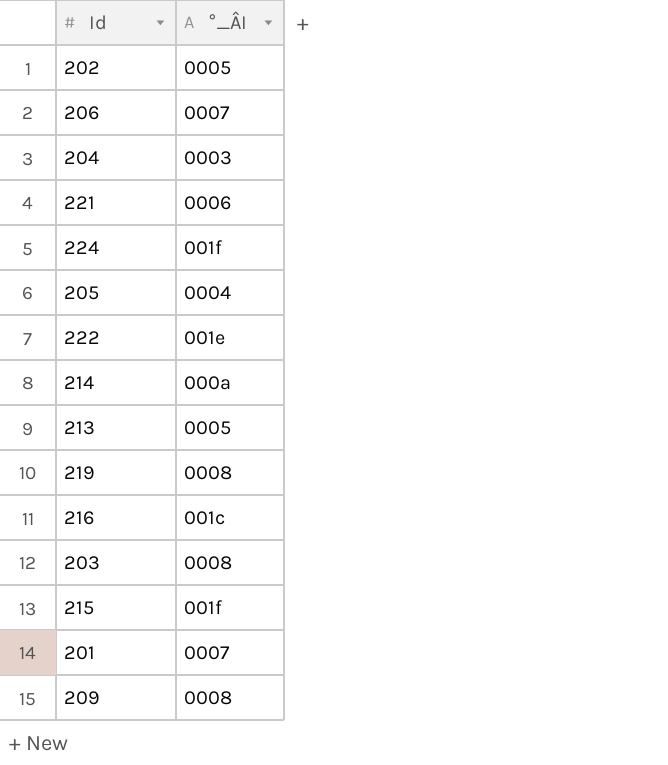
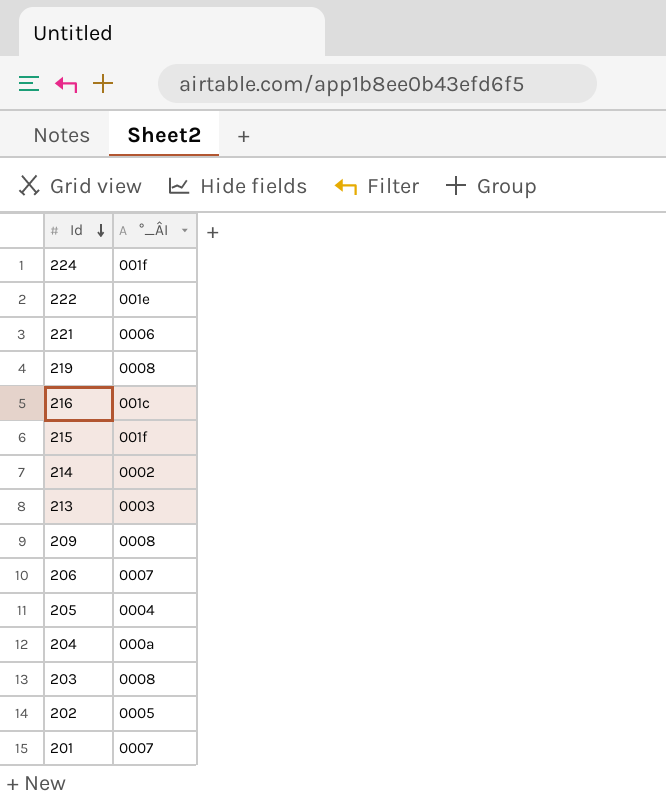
row order: none -> Id descending
214 | °_ÂI: 000a -> 0002
213 | °_ÂI: 0005 -> 0003
204 | °_ÂI: 0003 -> 000a

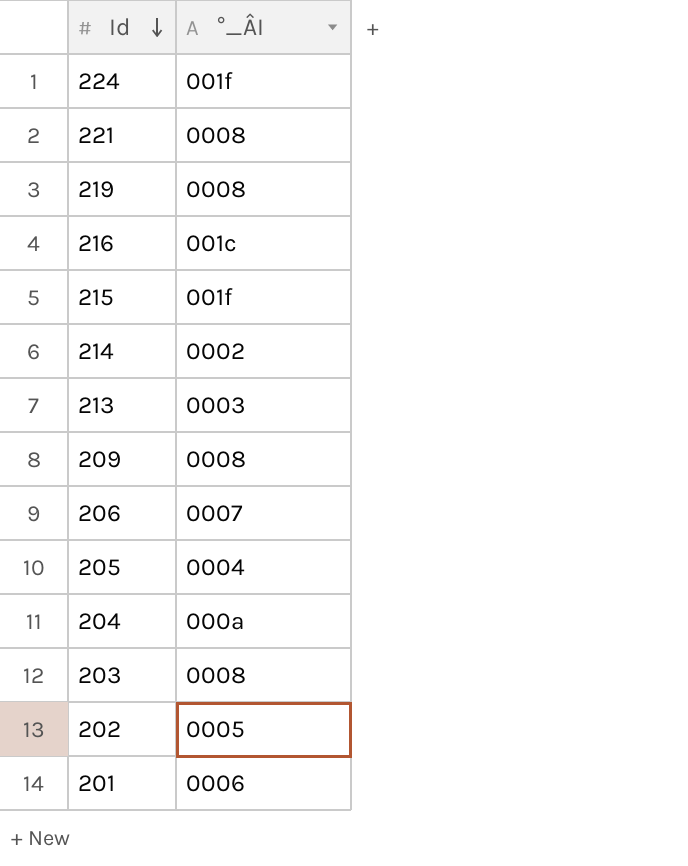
row 222: 001e -> none
221 | °_ÂI: 0006 -> 0008
201 | °_ÂI: 0007 -> 0006

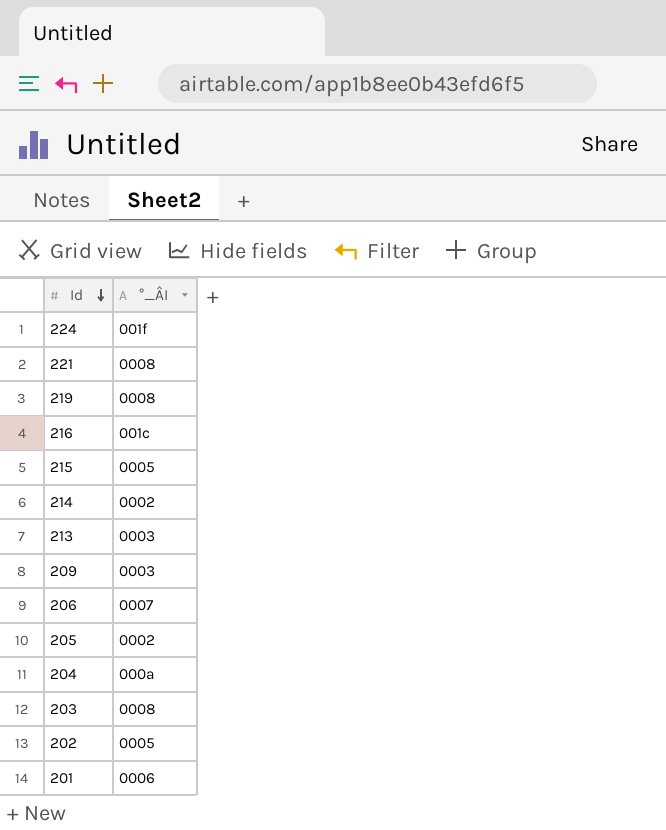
215 | °_ÂI: 001f -> 0005
209 | °_ÂI: 0008 -> 0003
205 | °_ÂI: 0004 -> 0002

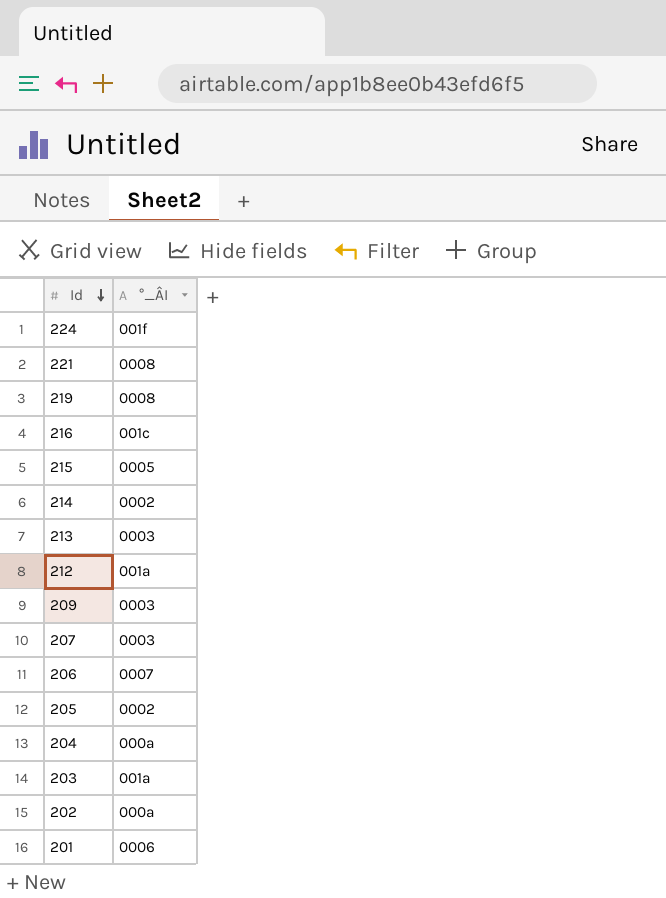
row 212: none -> 001a
row 207: none -> 0003
203 | °_ÂI: 0008 -> 001a
202 | °_ÂI: 0005 -> 000a

